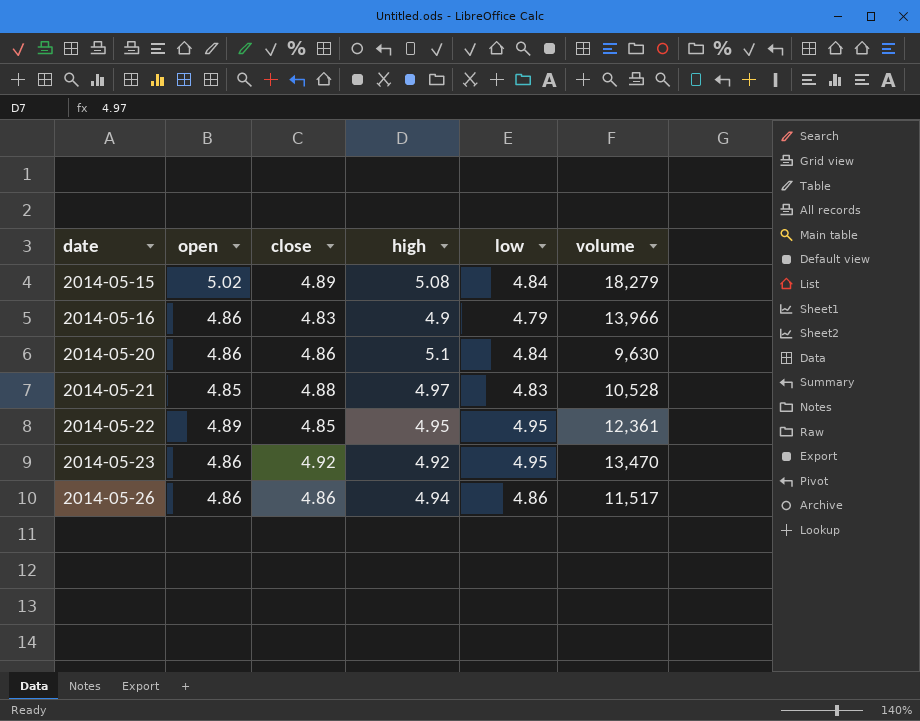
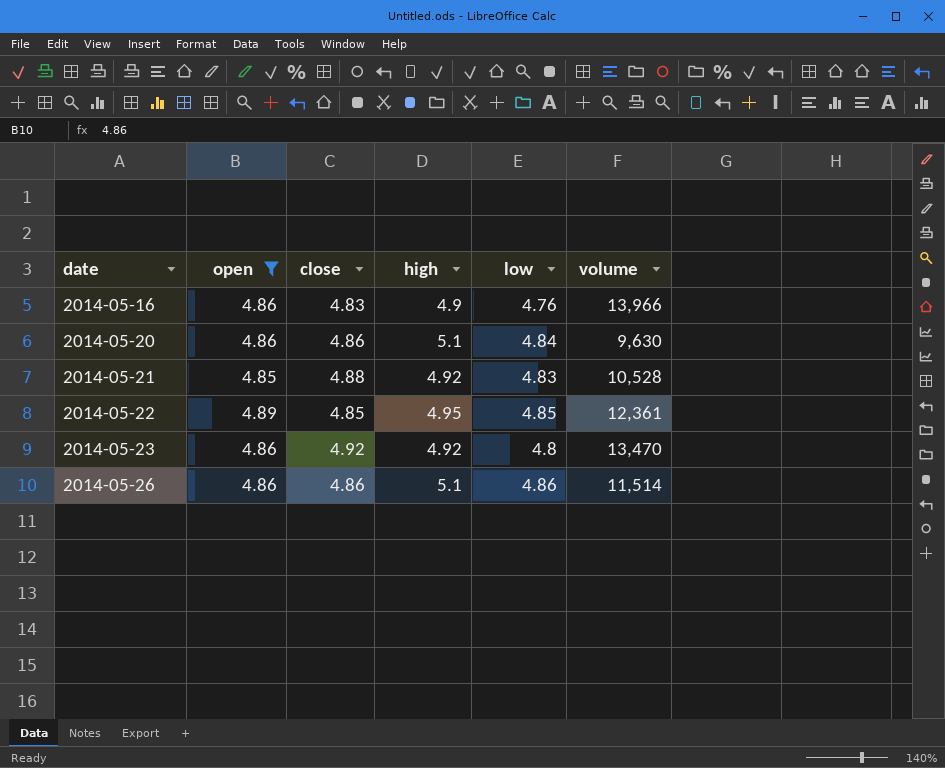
filter: none -> open != 5.02
2014-05-16 | low: 4.79 -> 4.76
2014-05-21 | high: 4.97 -> 4.92
2014-05-22 | low: 4.95 -> 4.85
2014-05-23 | low: 4.95 -> 4.8
2014-05-26 | high: 4.94 -> 5.1
2014-05-26 | volume: 11,517 -> 11,514

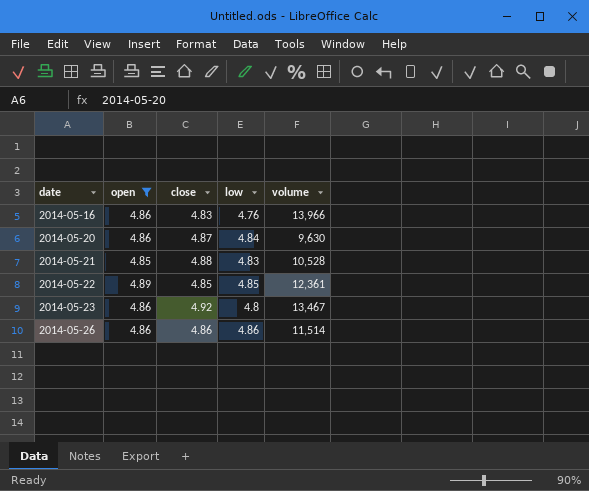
column high | position: 4 -> none
2014-05-20 | close: 4.86 -> 4.87
2014-05-23 | volume: 13,470 -> 13,467

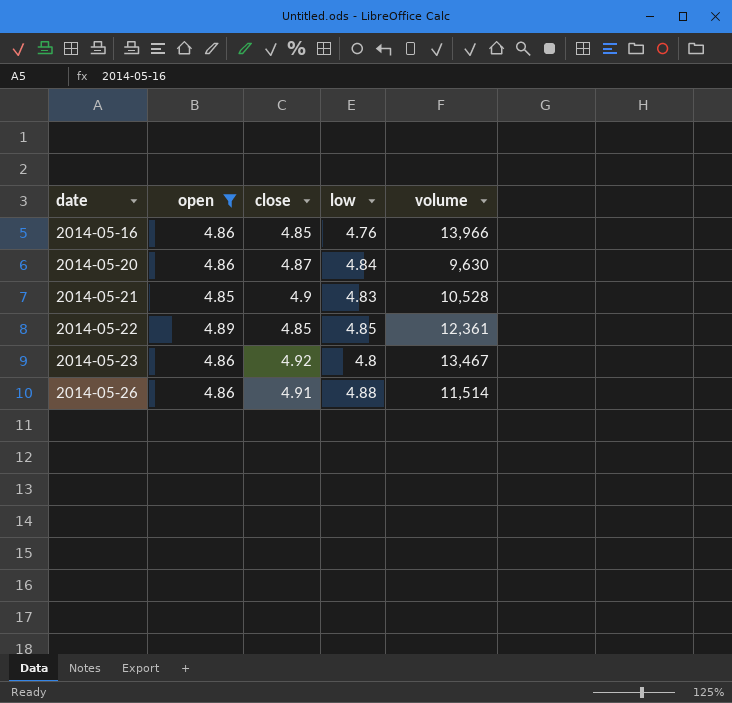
2014-05-16 | close: 4.83 -> 4.85
2014-05-21 | close: 4.88 -> 4.9
2014-05-26 | close: 4.86 -> 4.91
2014-05-26 | low: 4.86 -> 4.88

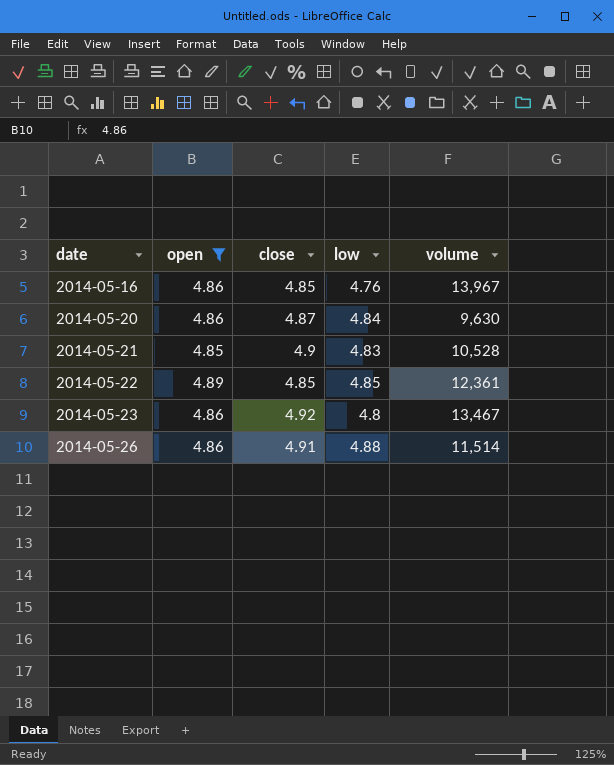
2014-05-16 | volume: 13,966 -> 13,967

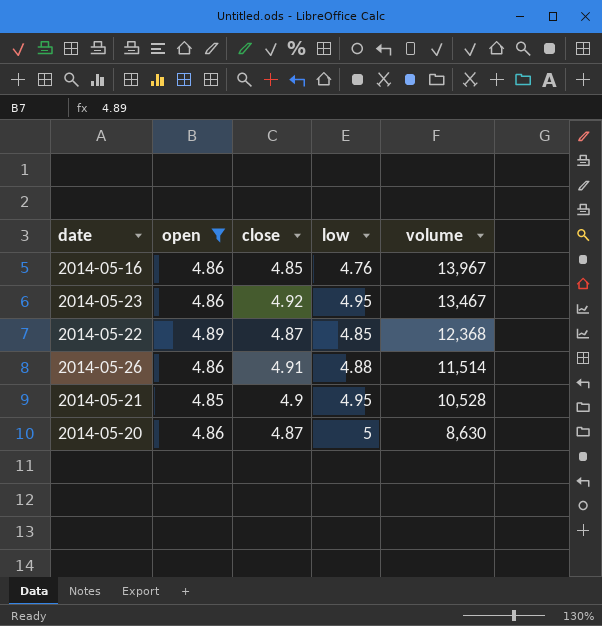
row order: date ascending -> volume descending
2014-05-23 | low: 4.8 -> 4.95
2014-05-22 | close: 4.85 -> 4.87
2014-05-22 | volume: 12,361 -> 12,368
2014-05-21 | low: 4.83 -> 4.95
2014-05-20 | low: 4.84 -> 5
2014-05-20 | volume: 9,630 -> 8,630

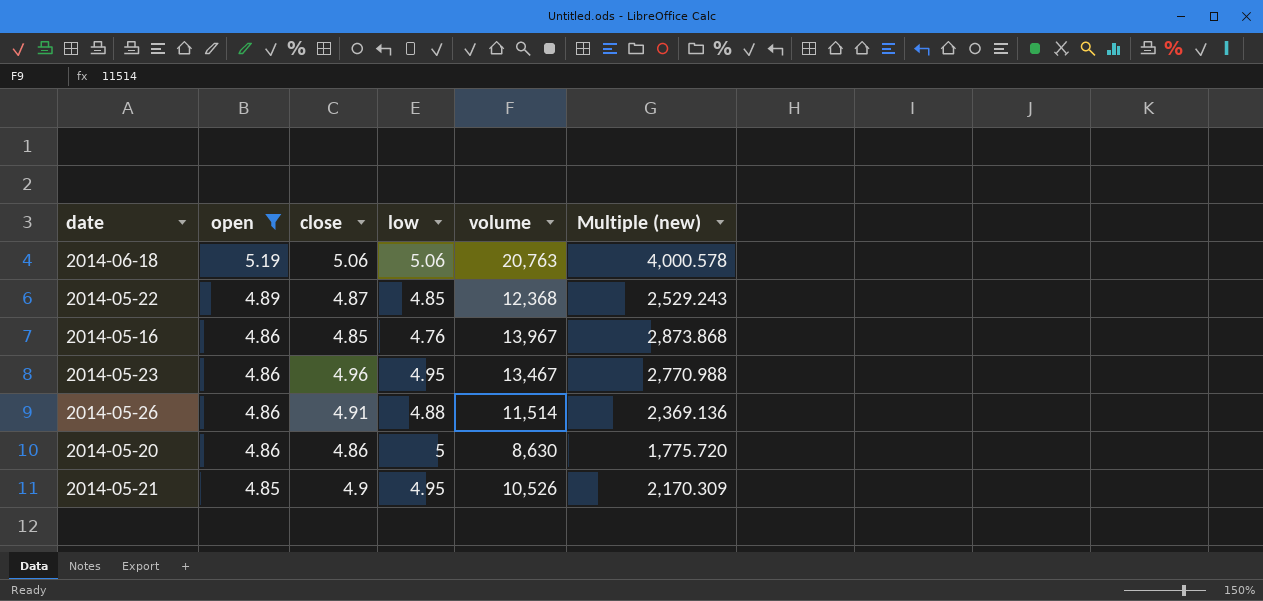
row order: volume descending -> open descending
column Multiple (new) | formula: none -> [volume] / [open]
row 2014-06-18: none -> 5.19 | 5.06 | 5.06 | 20,763 | 4,000.578
2014-05-23 | close: 4.92 -> 4.96
2014-05-20 | close: 4.87 -> 4.86
2014-05-21 | volume: 10,528 -> 10,526

